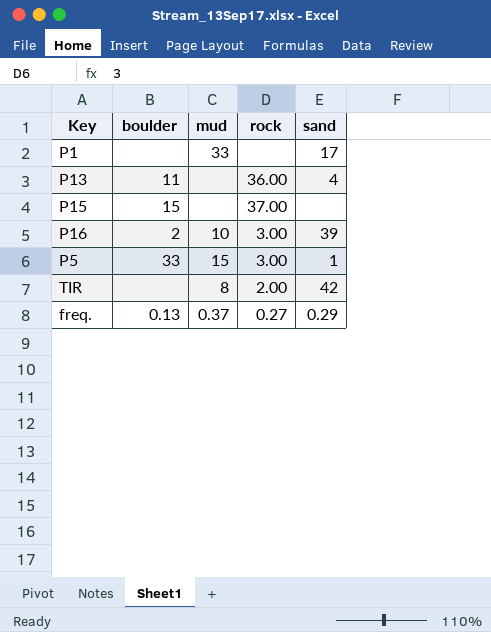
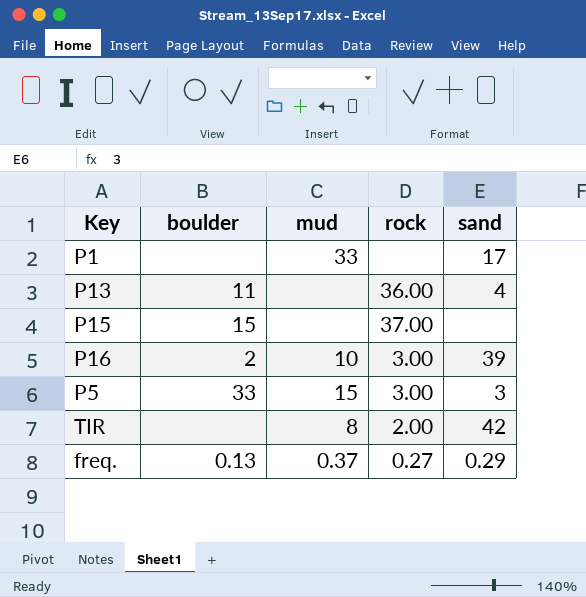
P5 | sand: 1 -> 3

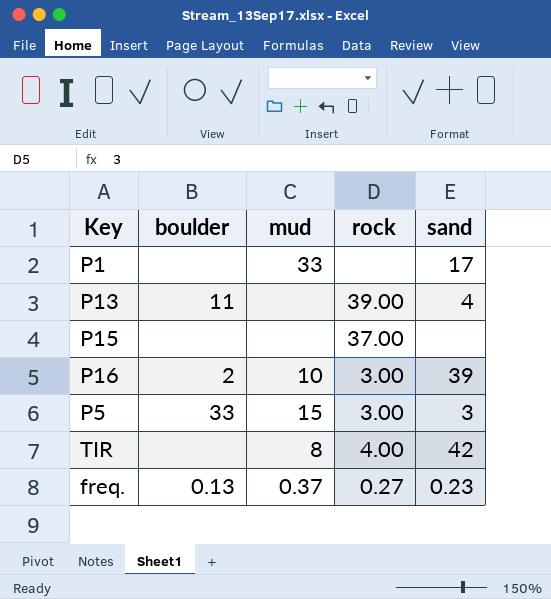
P13 | rock: 36.00 -> 39.00
P15 | boulder: 15 -> none
TIR | rock: 2.00 -> 4.00
freq. | sand: 0.29 -> 0.23

